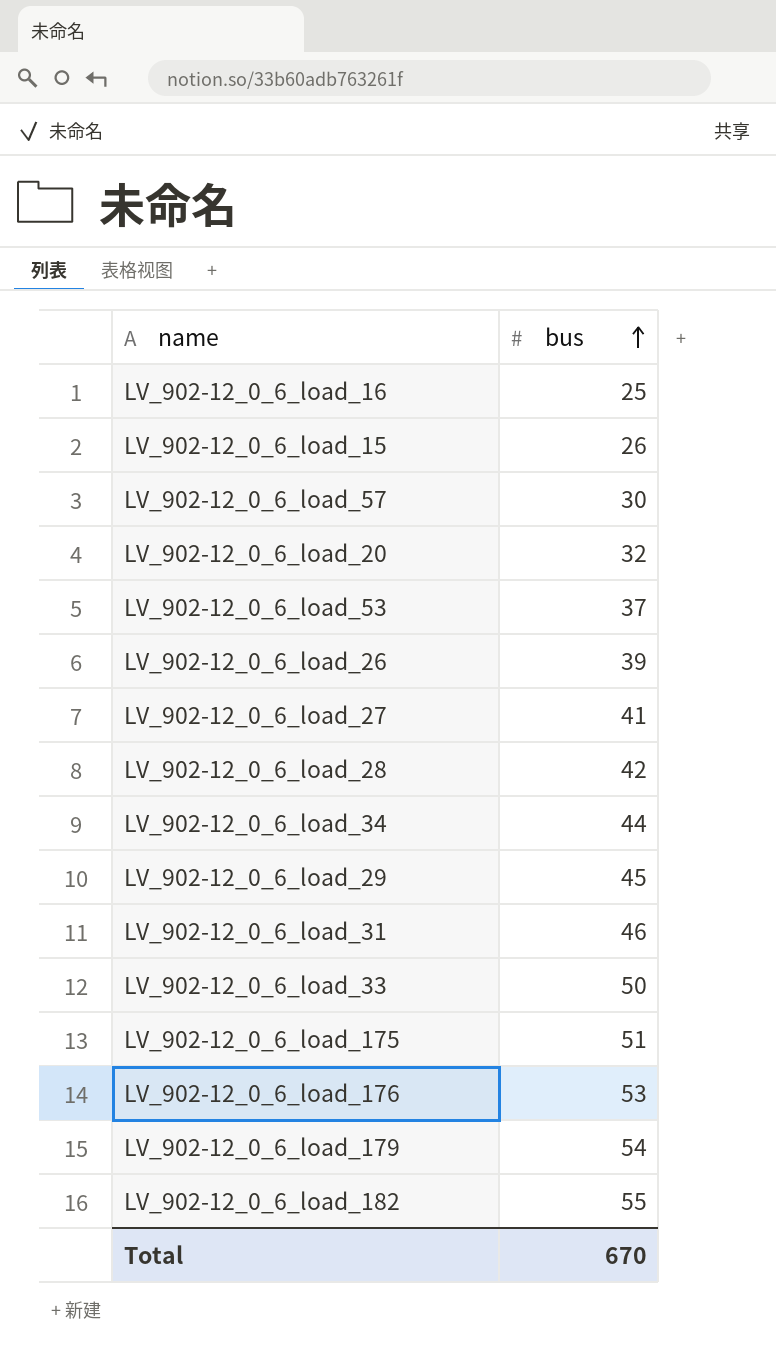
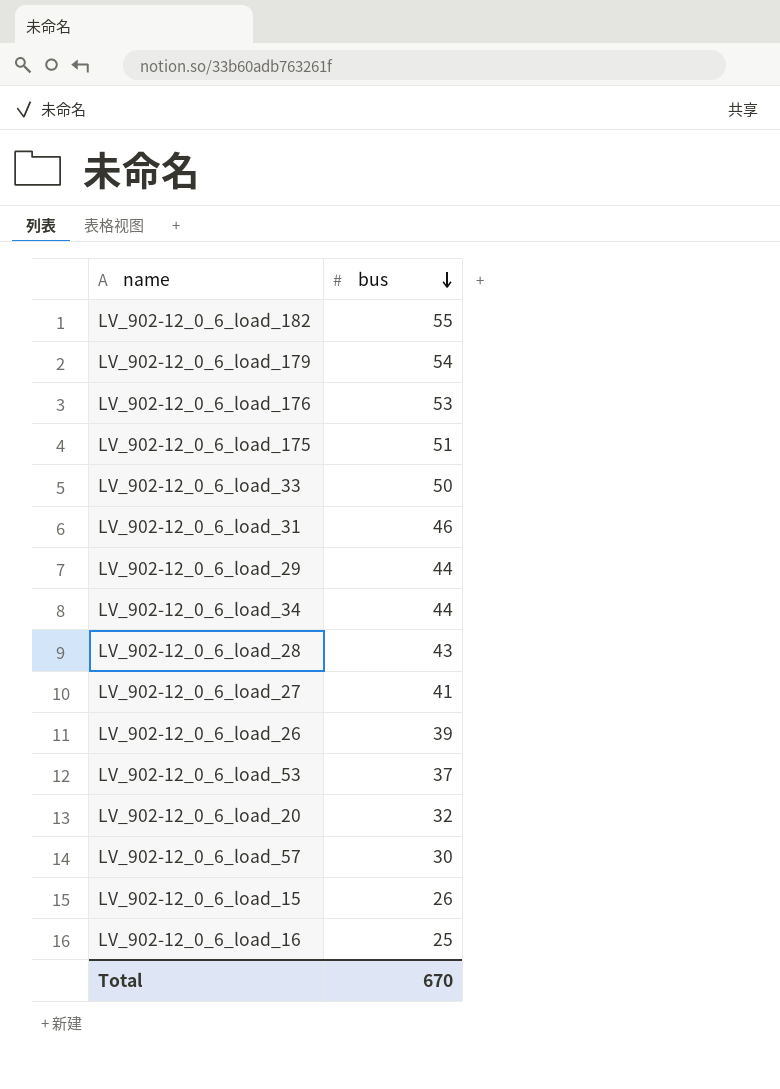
row order: bus ascending -> bus descending
LV_902-12_0_6_load_29 | bus: 45 -> 44
LV_902-12_0_6_load_28 | bus: 42 -> 43

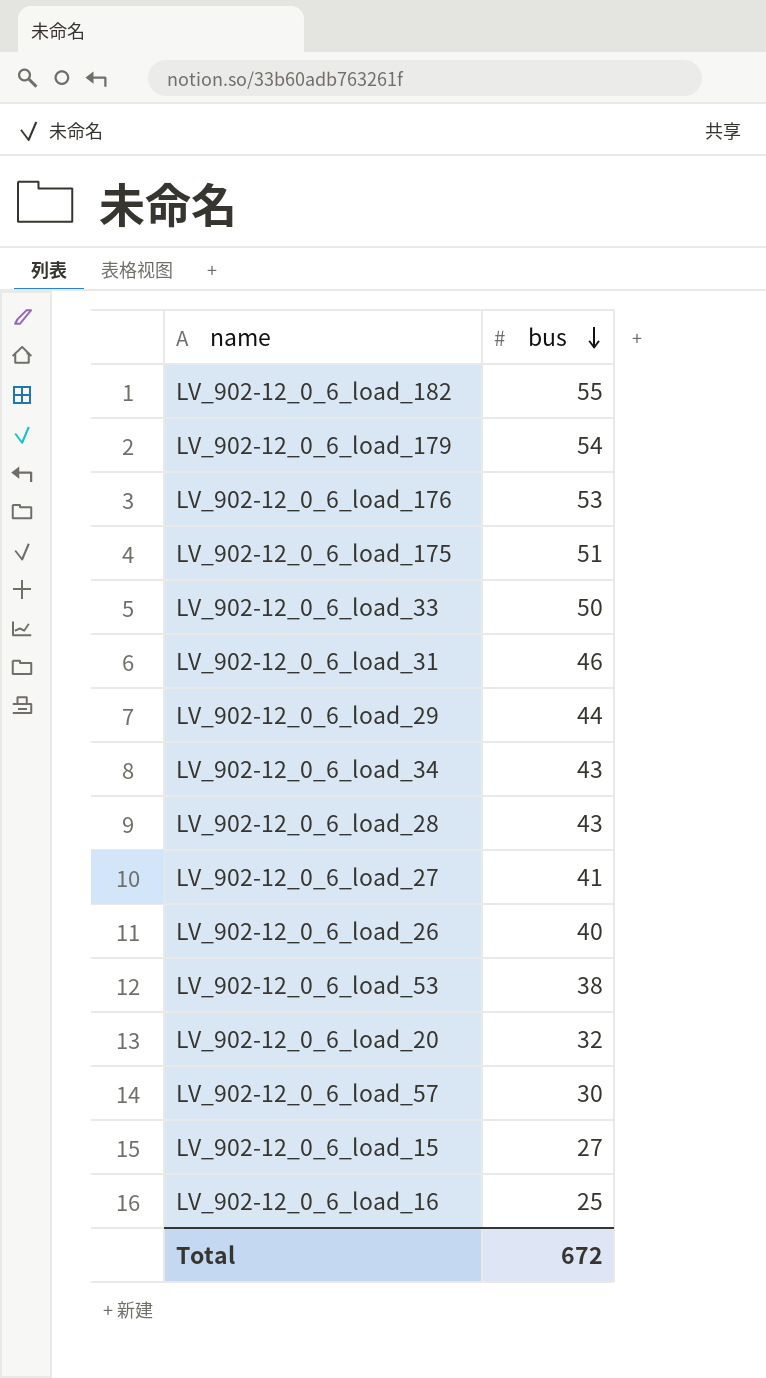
LV_902-12_0_6_load_34 | bus: 44 -> 43
LV_902-12_0_6_load_26 | bus: 39 -> 40
LV_902-12_0_6_load_53 | bus: 37 -> 38
LV_902-12_0_6_load_15 | bus: 26 -> 27
Total | bus: 670 -> 672

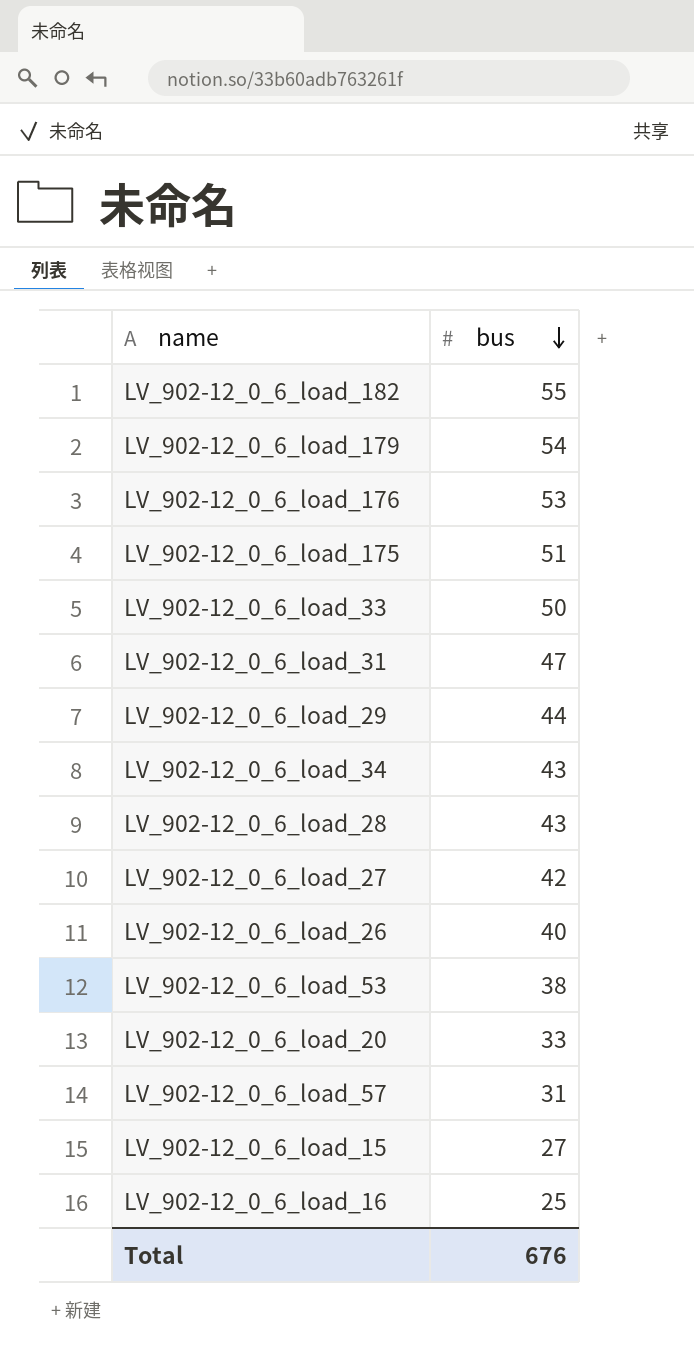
LV_902-12_0_6_load_31 | bus: 46 -> 47
LV_902-12_0_6_load_27 | bus: 41 -> 42
LV_902-12_0_6_load_20 | bus: 32 -> 33
LV_902-12_0_6_load_57 | bus: 30 -> 31
Total | bus: 672 -> 676

